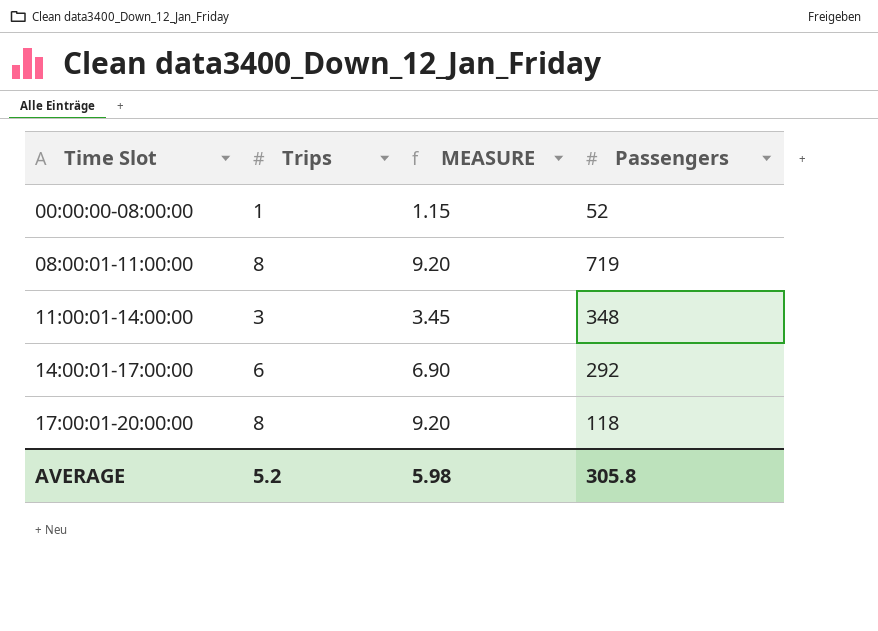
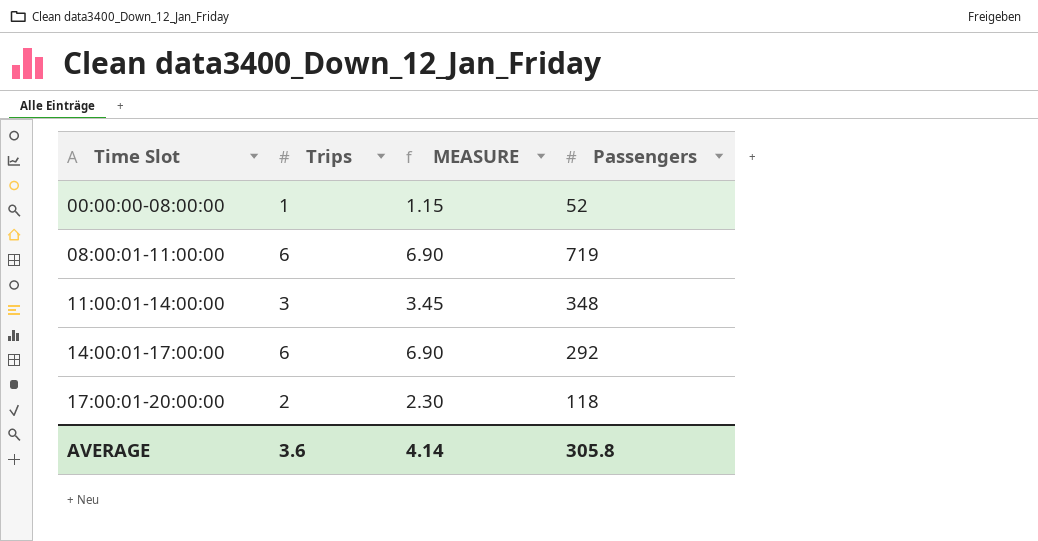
08:00:01-11:00:00 | Trips: 8 -> 6
08:00:01-11:00:00 | MEASURE: 9.20 -> 6.90
17:00:01-20:00:00 | Trips: 8 -> 2
17:00:01-20:00:00 | MEASURE: 9.20 -> 2.30
AVERAGE | Trips: 5.2 -> 3.6
AVERAGE | MEASURE: 5.98 -> 4.14

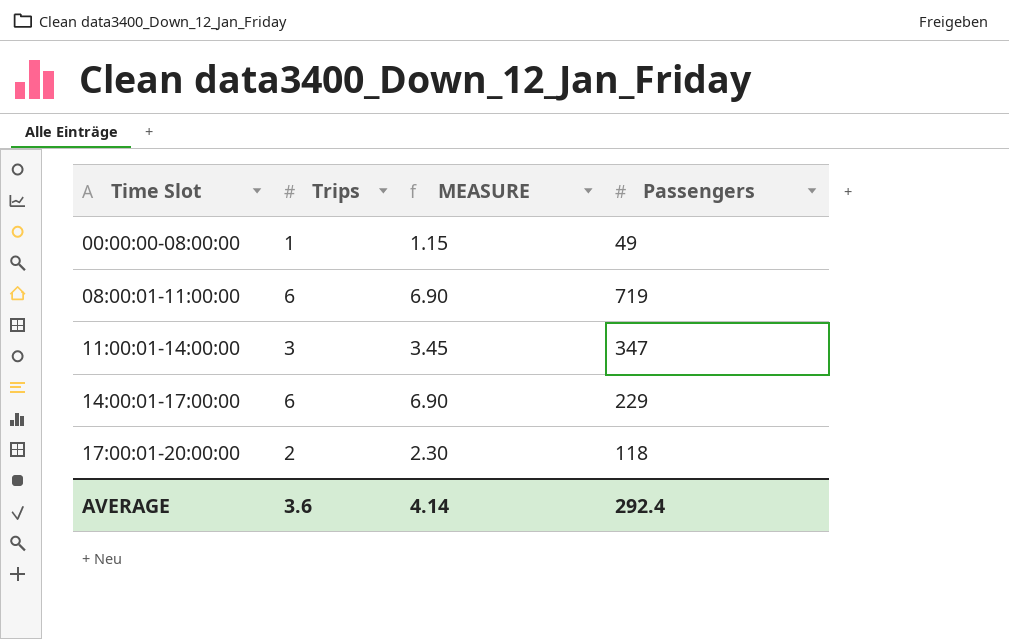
00:00:00-08:00:00 | Passengers: 52 -> 49
11:00:01-14:00:00 | Passengers: 348 -> 347
14:00:01-17:00:00 | Passengers: 292 -> 229
AVERAGE | Passengers: 305.8 -> 292.4

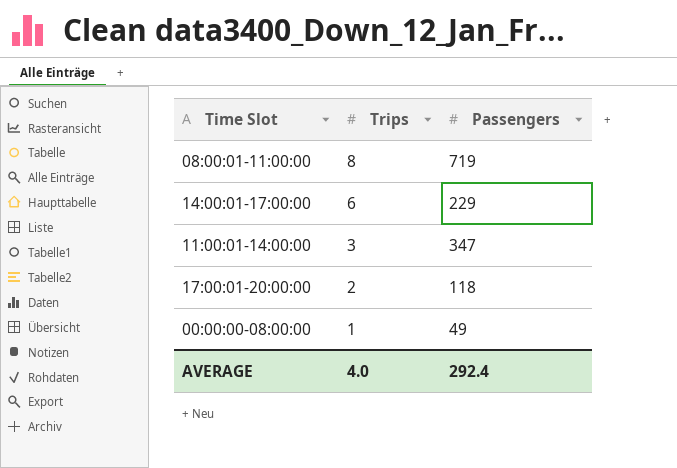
row order: Time Slot ascending -> Trips descending
column MEASURE | formula: [Trips] * 1.15 -> none
08:00:01-11:00:00 | Trips: 6 -> 8
AVERAGE | Trips: 3.6 -> 4.0

